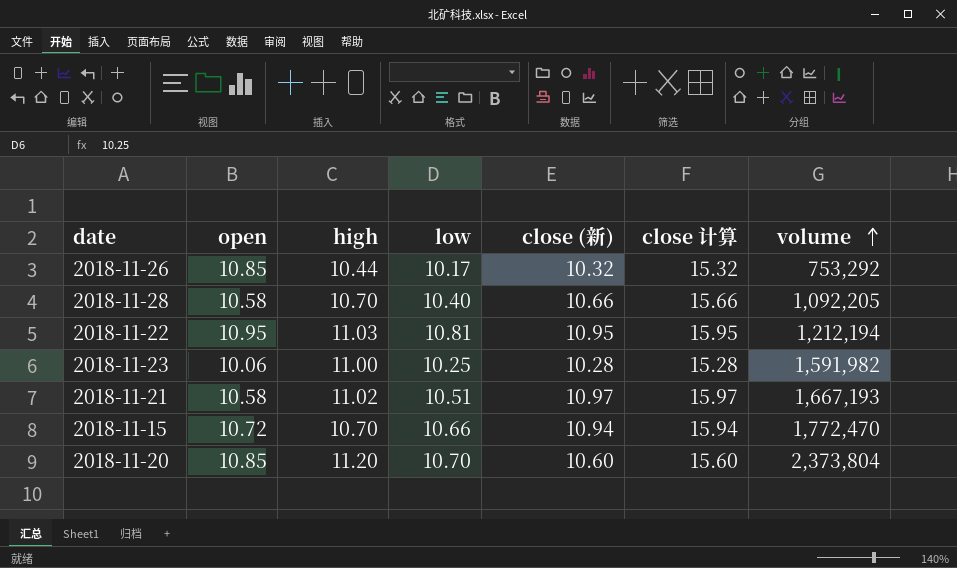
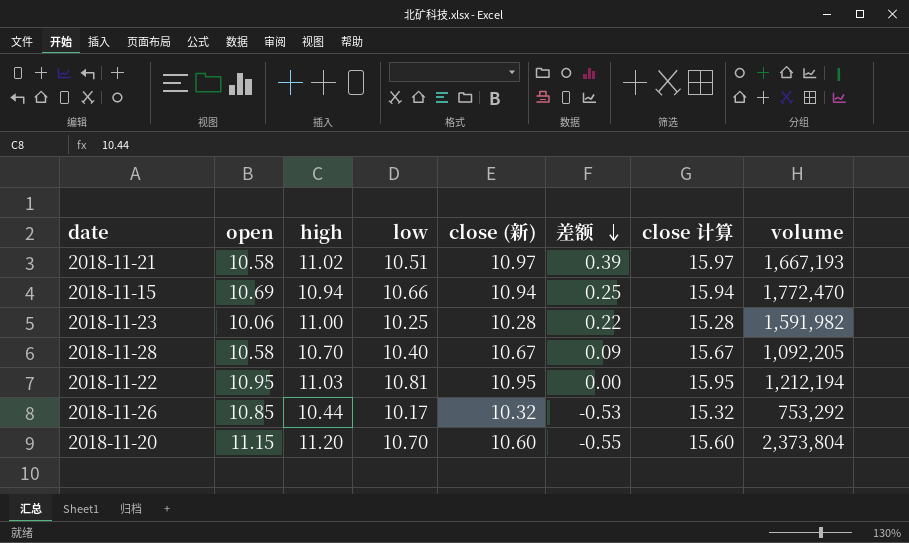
row order: volume ascending -> 差额 descending
column 差额 | formula: none -> [close (新)] - [open]
2018-11-15 | open: 10.72 -> 10.69
2018-11-15 | high: 10.70 -> 10.94
2018-11-28 | close (新): 10.66 -> 10.67
2018-11-28 | close 计算: 15.66 -> 15.67
2018-11-20 | open: 10.85 -> 11.15

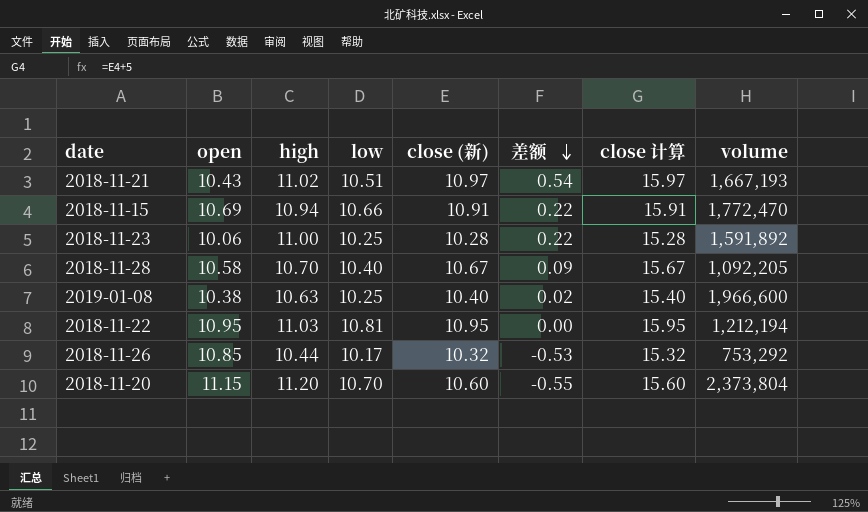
2018-11-21 | open: 10.58 -> 10.43
2018-11-21 | 差额: 0.39 -> 0.54
2018-11-15 | close (新): 10.94 -> 10.91
2018-11-15 | 差额: 0.25 -> 0.22
2018-11-15 | close 计算: 15.94 -> 15.91
2018-11-23 | volume: 1,591,982 -> 1,591,892
row 2019-01-08: none -> 10.38 | 10.63 | 10.25 | 10.40 | 0.02 | 15.40 | 1,966,600

